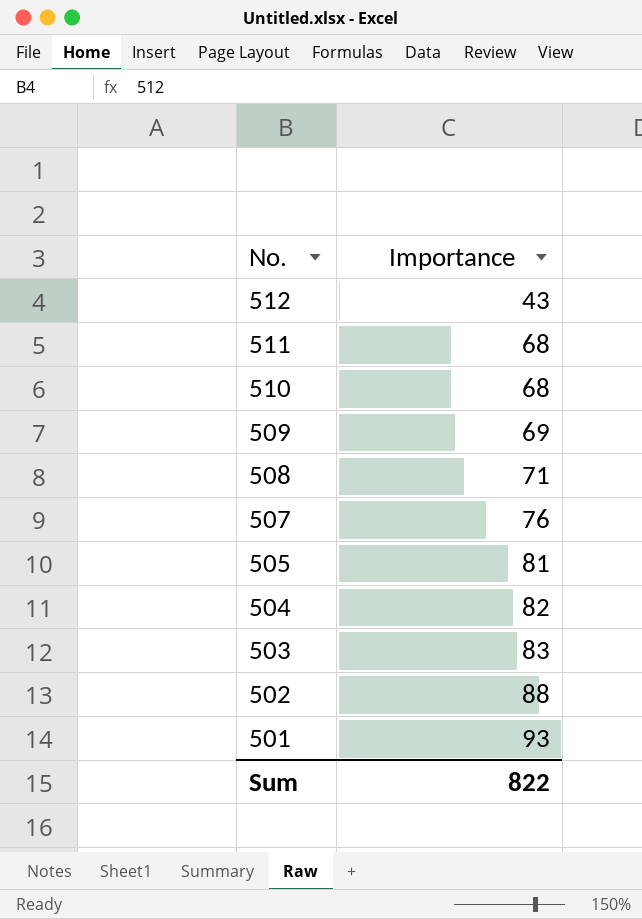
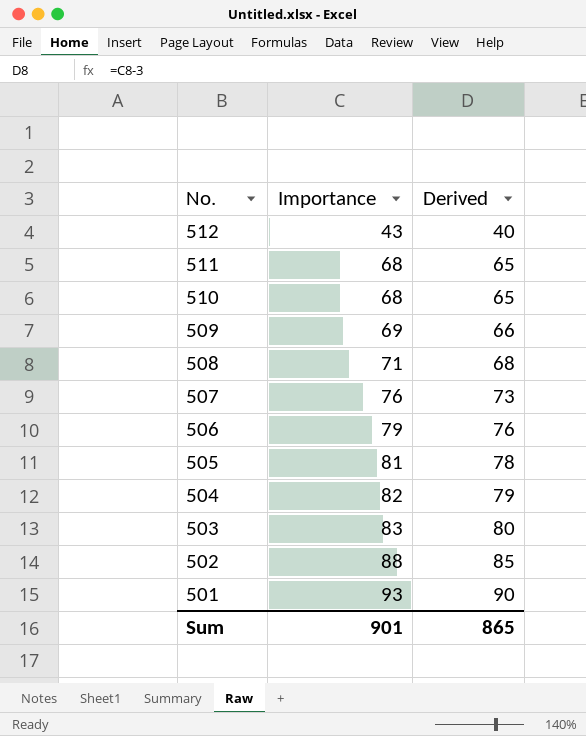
column Derived | formula: none -> [Importance] - 3
row 506: none -> 79 | 76
Sum | Importance: 822 -> 901

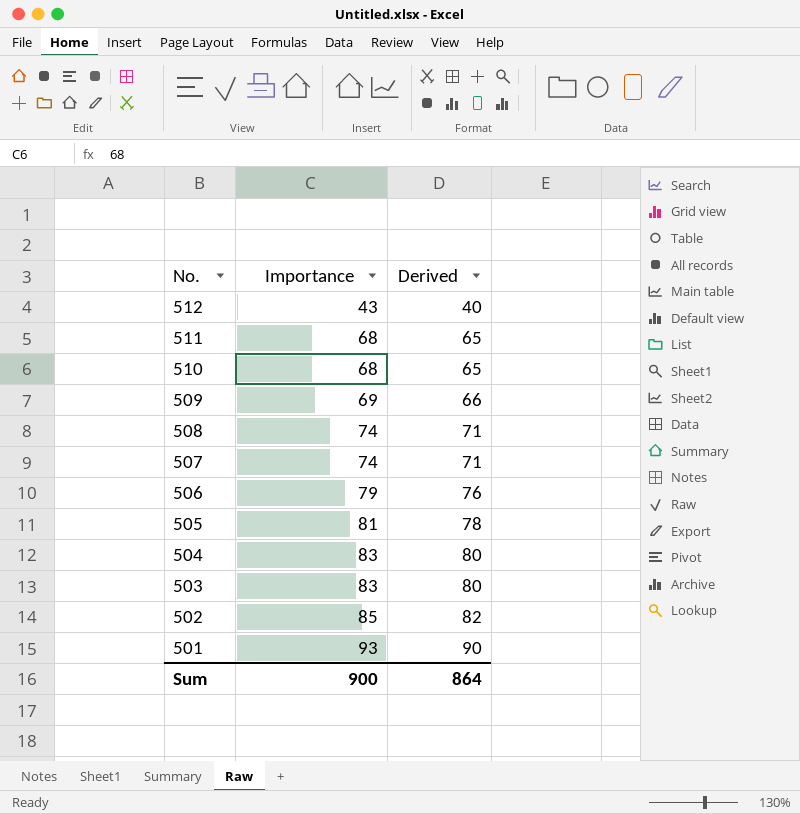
508 | Importance: 71 -> 74
508 | Derived: 68 -> 71
507 | Importance: 76 -> 74
507 | Derived: 73 -> 71
504 | Importance: 82 -> 83
504 | Derived: 79 -> 80
502 | Importance: 88 -> 85
502 | Derived: 85 -> 82
Sum | Importance: 901 -> 900
Sum | Derived: 865 -> 864

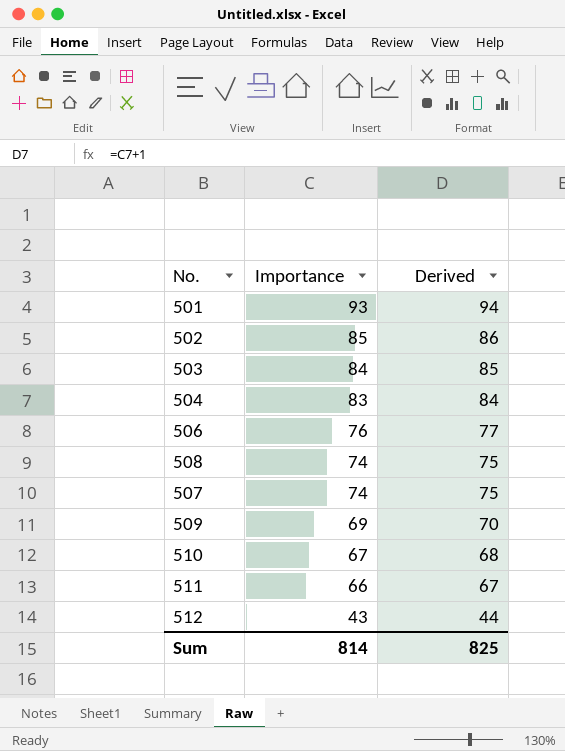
row order: No. descending -> Importance descending
column Derived | formula: [Importance] - 3 -> [Importance] + 1
row 505: 81 | 78 -> none
503 | Importance: 83 -> 84
506 | Importance: 79 -> 76
510 | Importance: 68 -> 67
511 | Importance: 68 -> 66
Sum | Importance: 900 -> 814
Sum | Derived: 864 -> 825

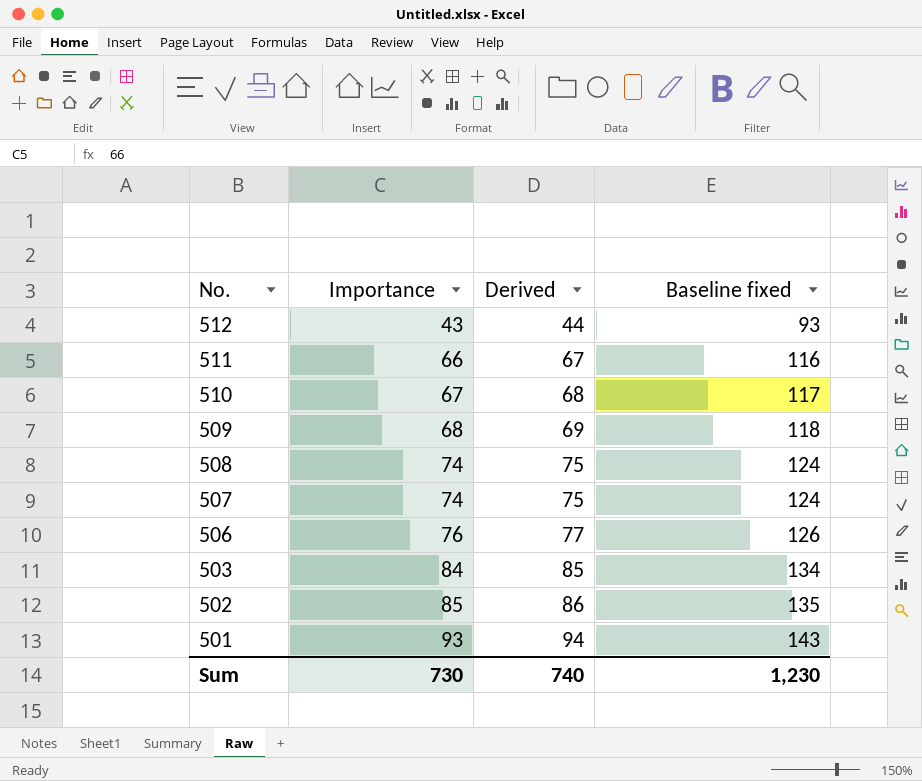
row order: Importance descending -> No. descending
column Baseline fixed | formula: none -> [Importance] + 50
row 504: 83 | 84 -> none
509 | Importance: 69 -> 68
509 | Derived: 70 -> 69
Sum | Importance: 814 -> 730
Sum | Derived: 825 -> 740

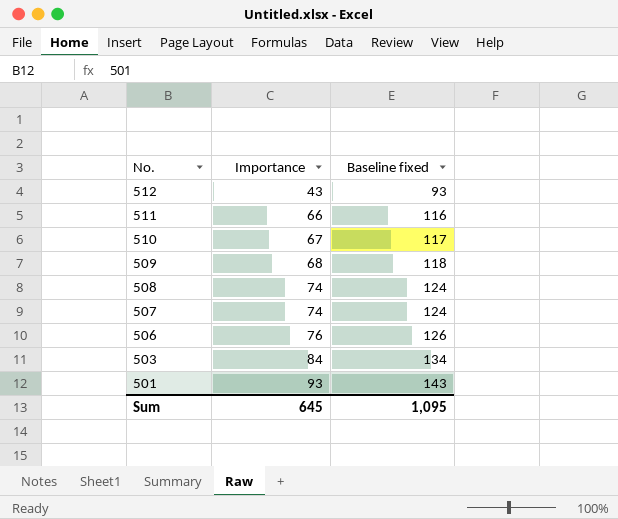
column Derived | formula: [Importance] + 1 -> none
row 502: 85 | 86 | 135 -> none
Sum | Importance: 730 -> 645
Sum | Baseline fixed: 1,230 -> 1,095

